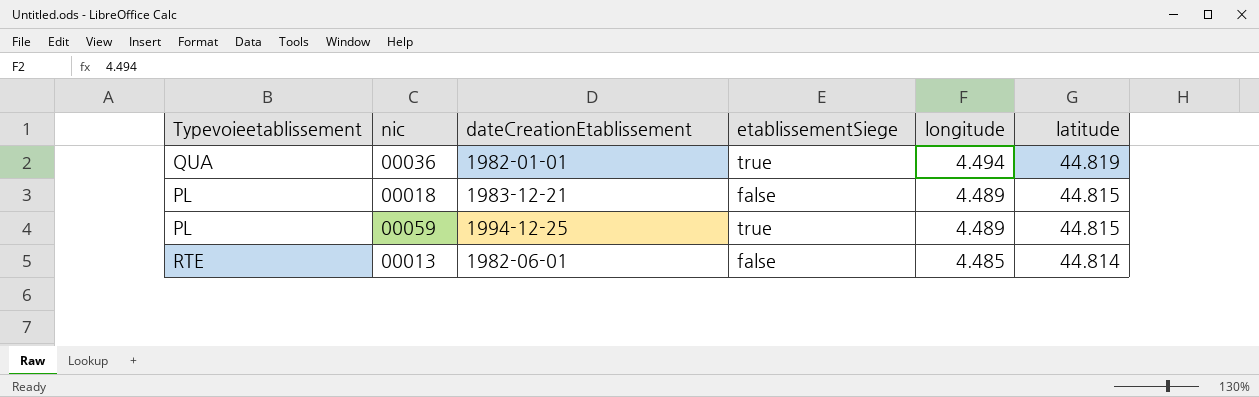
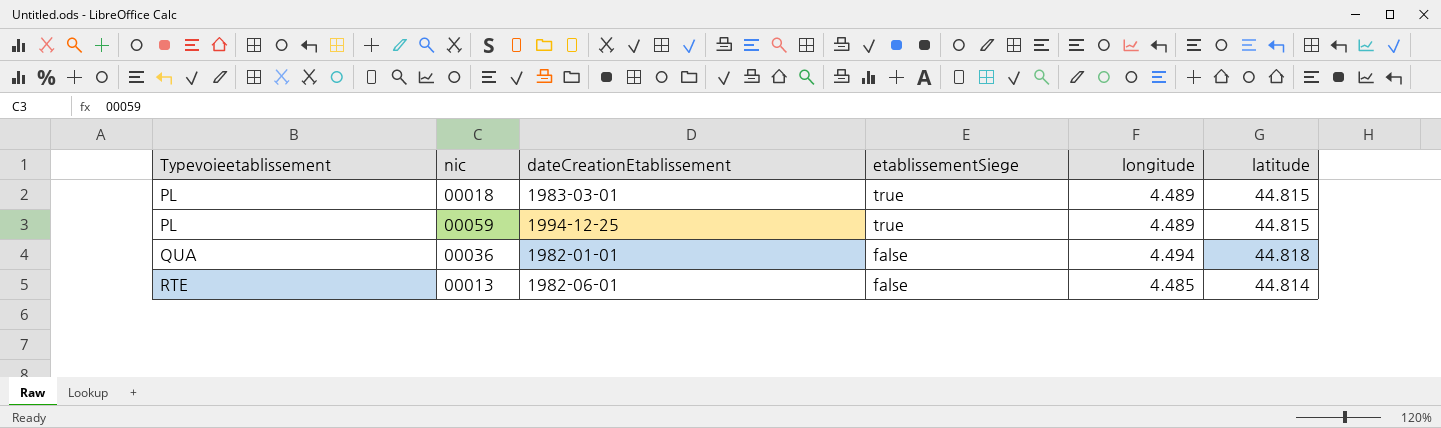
row order: longitude descending -> Typevoieetablissement ascending
00018 | dateCreationEtablissement: 1983-12-21 -> 1983-03-01
00018 | etablissementSiege: false -> true
00036 | etablissementSiege: true -> false
00036 | latitude: 44.819 -> 44.818

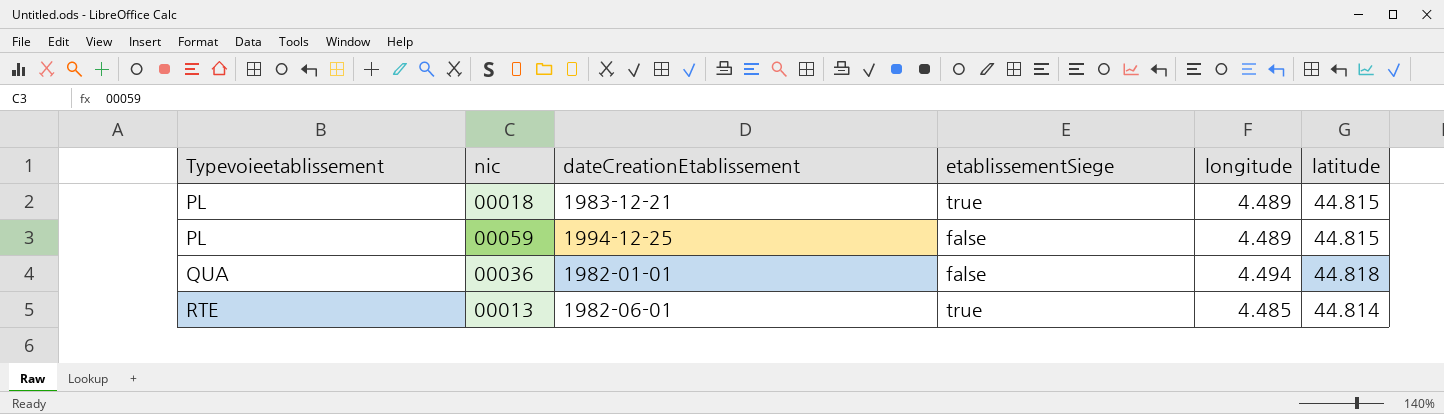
00018 | dateCreationEtablissement: 1983-03-01 -> 1983-12-21
00059 | etablissementSiege: true -> false
00013 | etablissementSiege: false -> true

